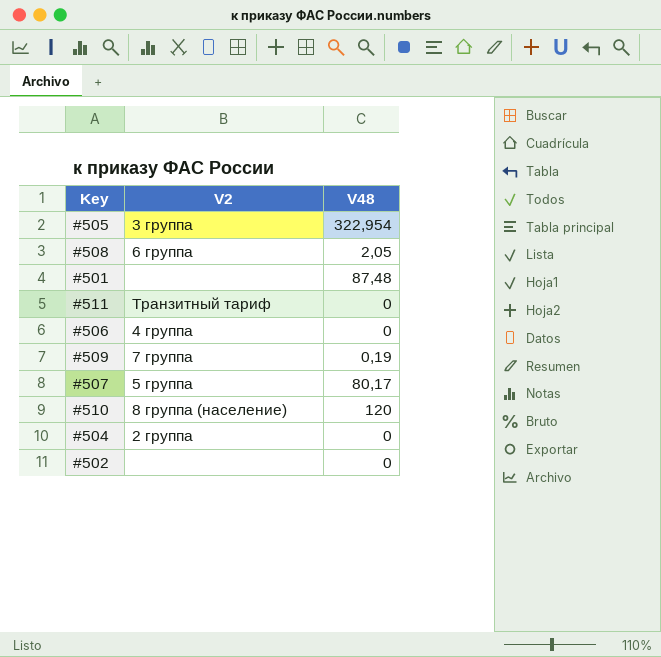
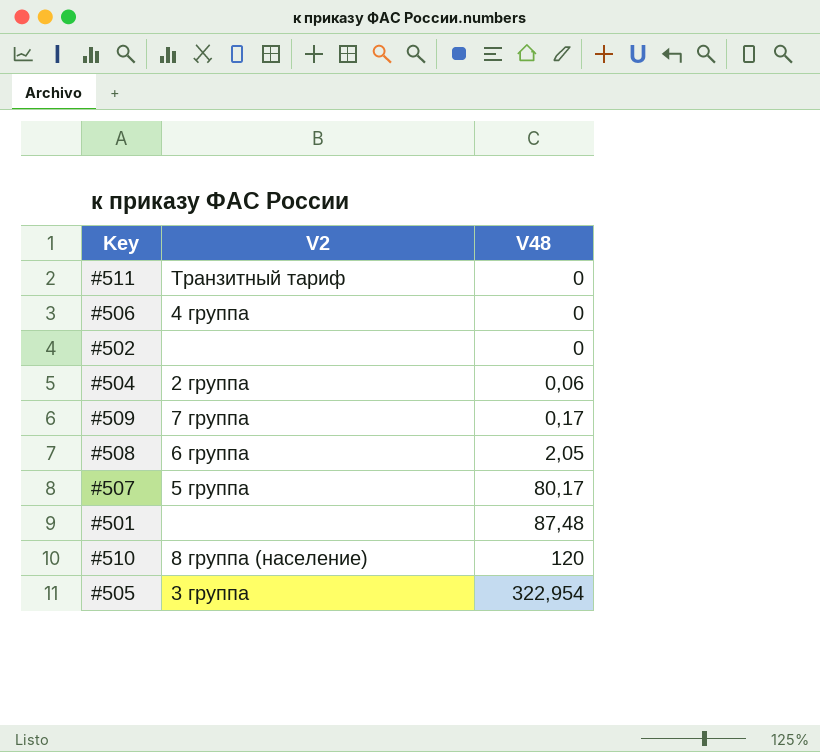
row order: none -> V48 ascending
#504 | V48: 0 -> 0,06
#509 | V48: 0,19 -> 0,17

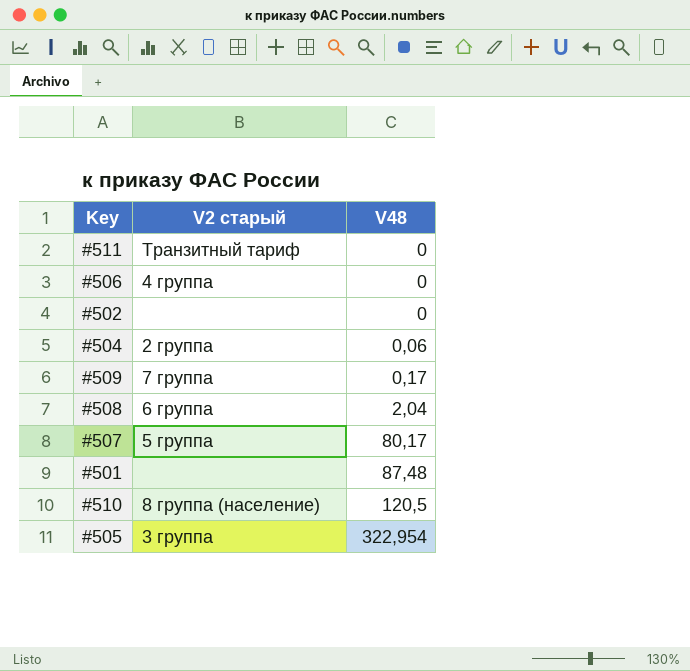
column name: V2 -> V2 старый
#508 | V48: 2,05 -> 2,04
#510 | V48: 120 -> 120,5

